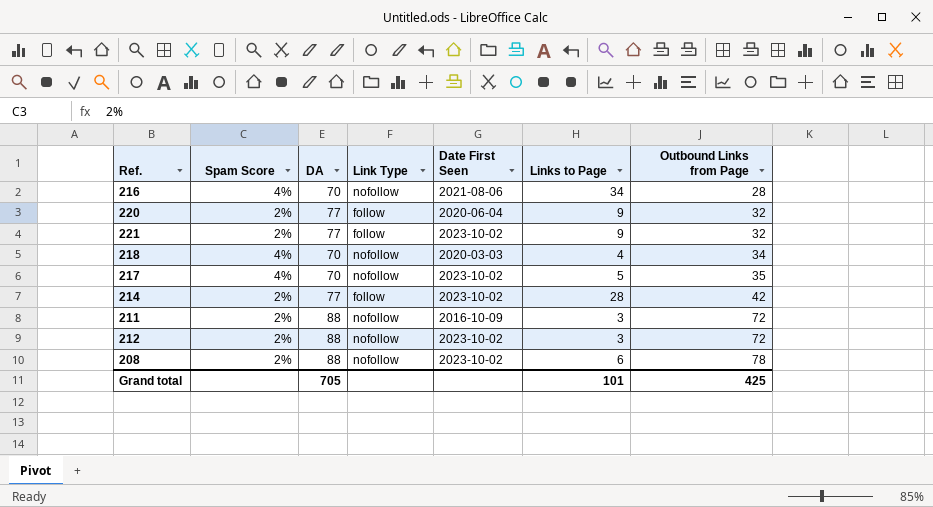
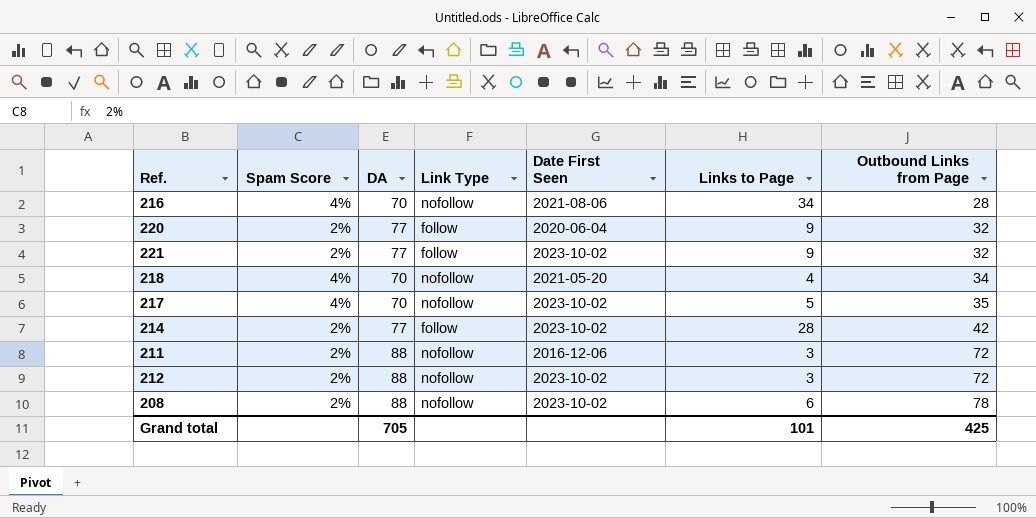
218 | Date First Seen: 2020-03-03 -> 2021-05-20
211 | Date First Seen: 2016-10-09 -> 2016-12-06

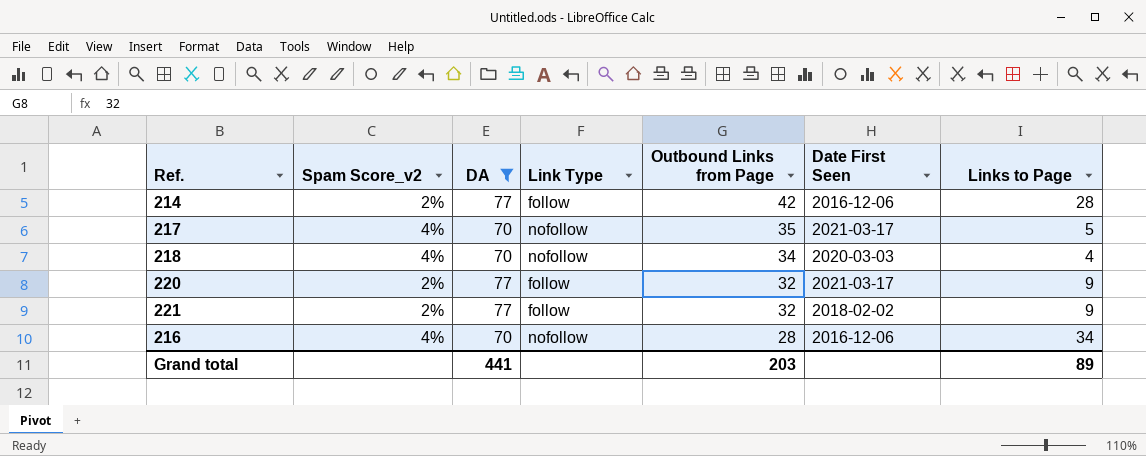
filter: none -> DA != 88
row order: Outbound Links from Page ascending -> Outbound Links from Page descending
column name: Spam Score -> Spam Score_v2
column Outbound Links from Page | position: 7 -> 5
214 | Date First Seen: 2023-10-02 -> 2016-12-06
217 | Date First Seen: 2023-10-02 -> 2021-03-17
218 | Date First Seen: 2021-05-20 -> 2020-03-03
220 | Date First Seen: 2020-06-04 -> 2021-03-17
221 | Date First Seen: 2023-10-02 -> 2018-02-02
216 | Date First Seen: 2021-08-06 -> 2016-12-06
Grand total | DA: 705 -> 441
Grand total | Outbound Links from Page: 425 -> 203
Grand total | Links to Page: 101 -> 89

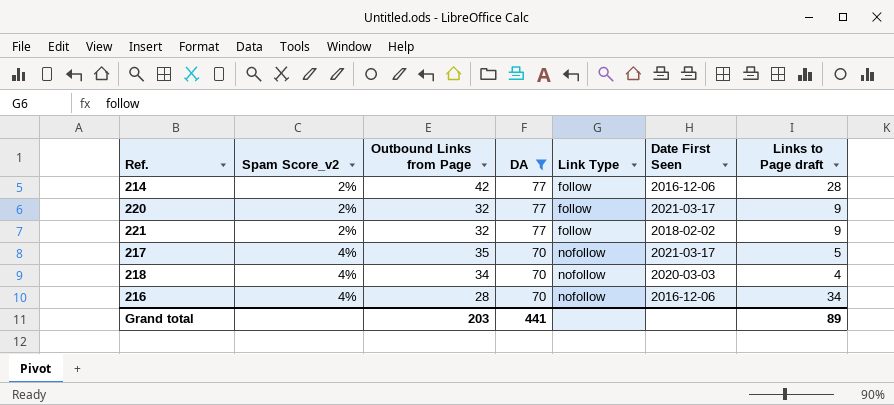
row order: Outbound Links from Page descending -> Spam Score_v2 ascending
column Outbound Links from Page | position: 5 -> 3
column name: Links to Page -> Links to Page draft

